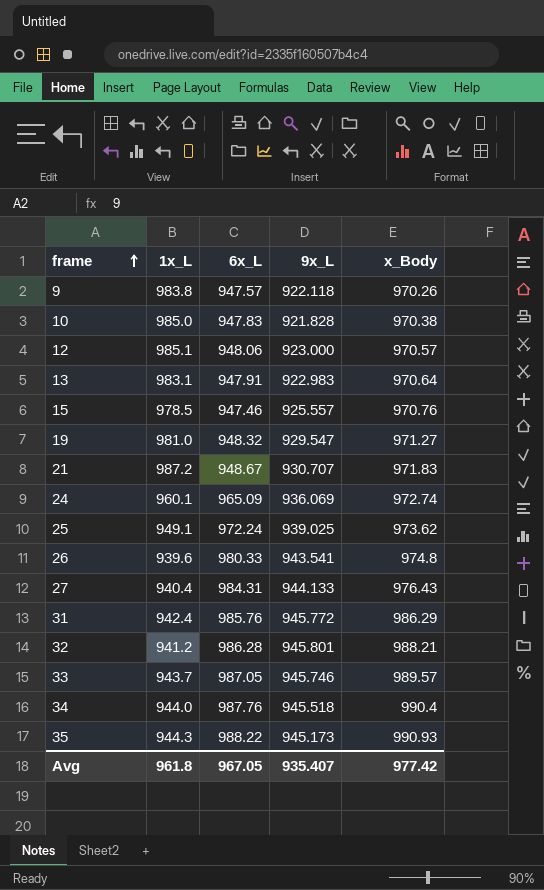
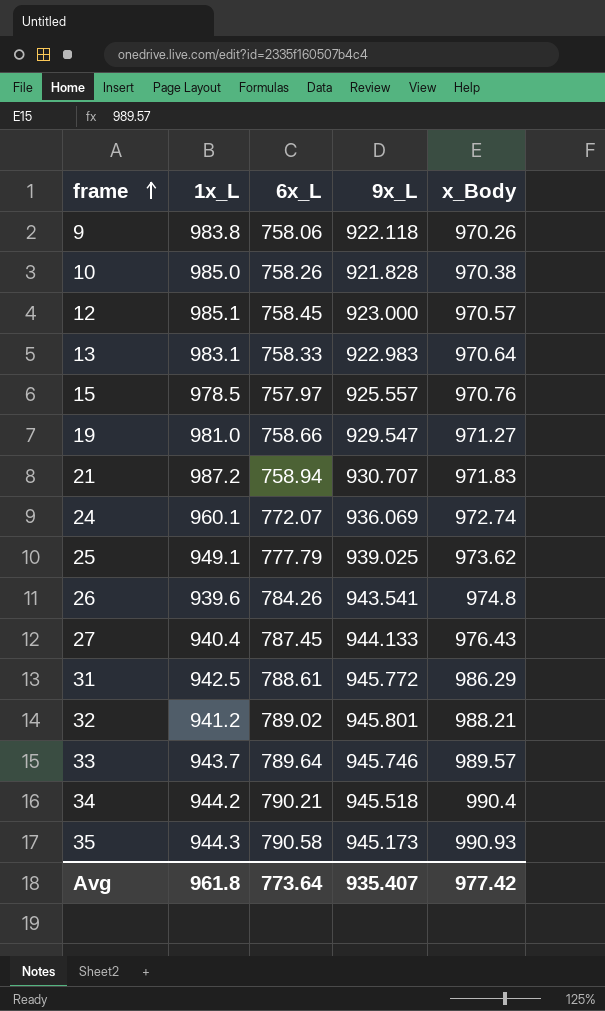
9 | 6x_L: 947.57 -> 758.06
10 | 6x_L: 947.83 -> 758.26
12 | 6x_L: 948.06 -> 758.45
13 | 6x_L: 947.91 -> 758.33
15 | 6x_L: 947.46 -> 757.97
19 | 6x_L: 948.32 -> 758.66
21 | 6x_L: 948.67 -> 758.94
24 | 6x_L: 965.09 -> 772.07
25 | 6x_L: 972.24 -> 777.79
26 | 6x_L: 980.33 -> 784.26
27 | 6x_L: 984.31 -> 787.45
31 | 1x_L: 942.4 -> 942.5
31 | 6x_L: 985.76 -> 788.61
32 | 6x_L: 986.28 -> 789.02
33 | 6x_L: 987.05 -> 789.64
34 | 1x_L: 944.0 -> 944.2
34 | 6x_L: 987.76 -> 790.21
35 | 6x_L: 988.22 -> 790.58
Avg | 6x_L: 967.05 -> 773.64

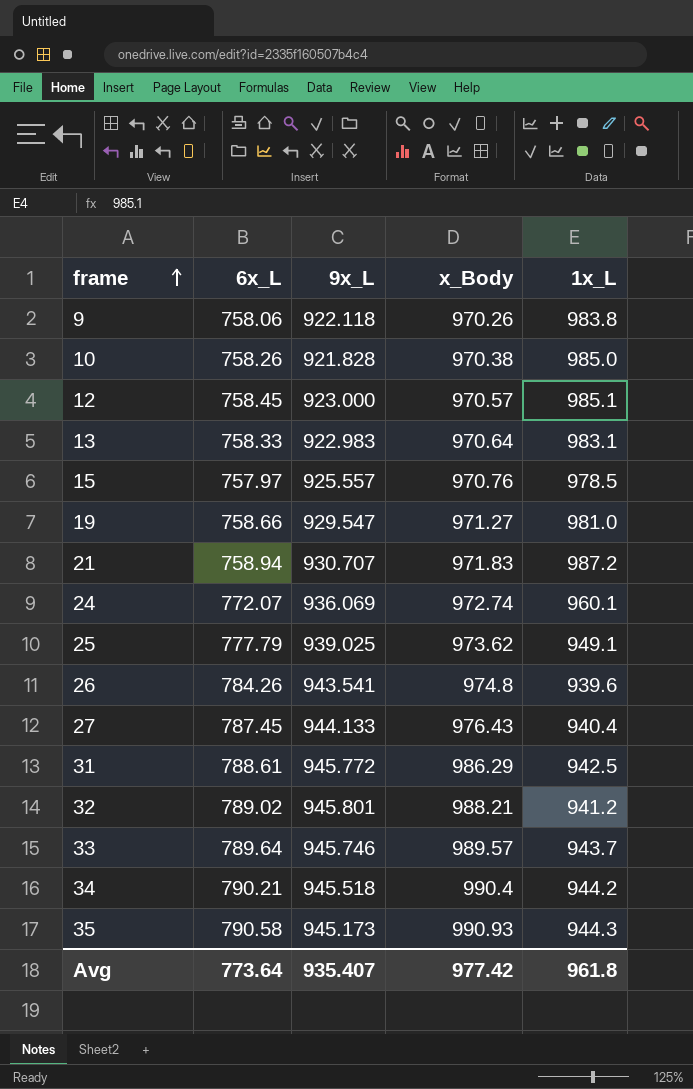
column 1x_L | position: 2 -> 5

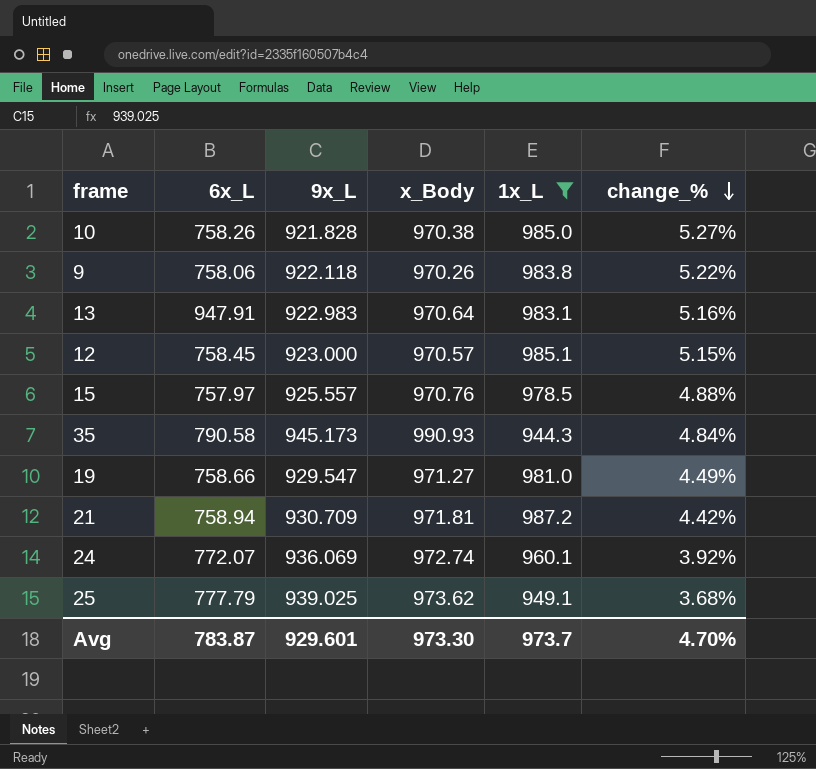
filter: none -> 1x_L >= 944.3
row order: frame ascending -> change_% descending
column change_% | formula: none -> ([x_Body] - [9x_L]) / [9x_L]
13 | 6x_L: 758.33 -> 947.91
21 | 9x_L: 930.707 -> 930.709
21 | x_Body: 971.83 -> 971.81
Avg | 6x_L: 773.64 -> 783.87
Avg | 9x_L: 935.407 -> 929.601
Avg | x_Body: 977.42 -> 973.30
Avg | 1x_L: 961.8 -> 973.7

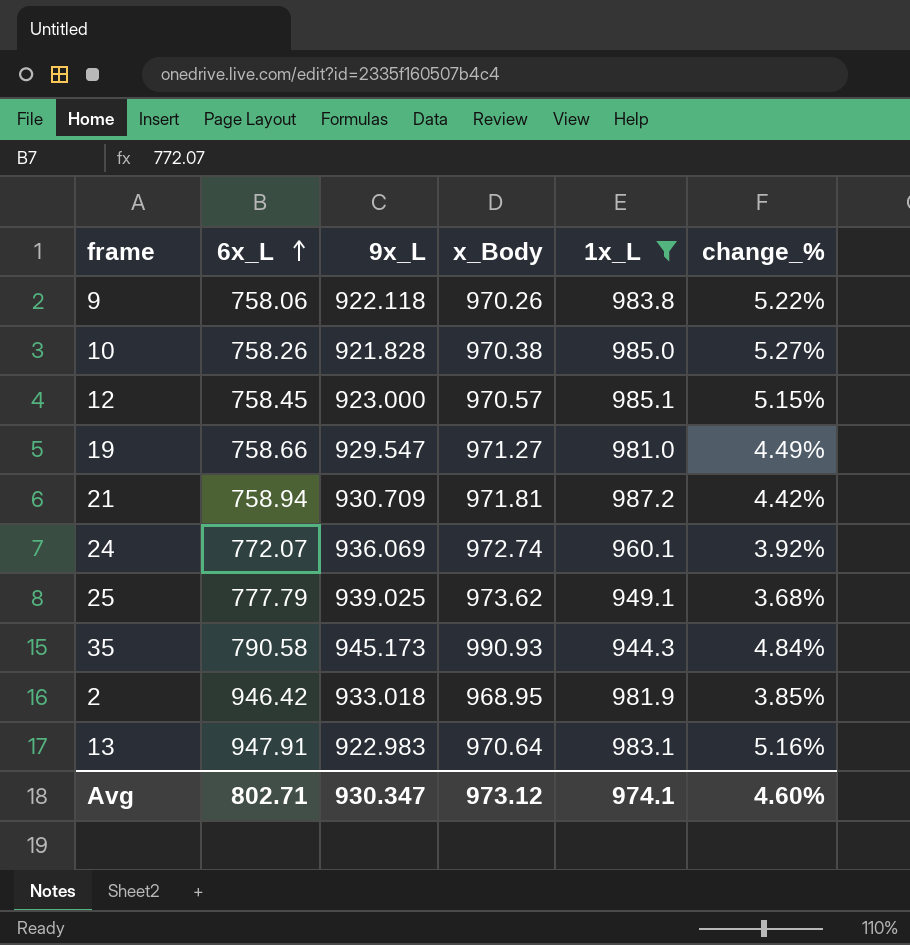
row order: change_% descending -> 6x_L ascending
row 15: 757.97 | 925.557 | 970.76 | 978.5 | 4.88% -> none
row 2: none -> 946.42 | 933.018 | 968.95 | 981.9 | 3.85%
Avg | 6x_L: 783.87 -> 802.71
Avg | 9x_L: 929.601 -> 930.347
Avg | x_Body: 973.30 -> 973.12
Avg | 1x_L: 973.7 -> 974.1
Avg | change_%: 4.70% -> 4.60%

